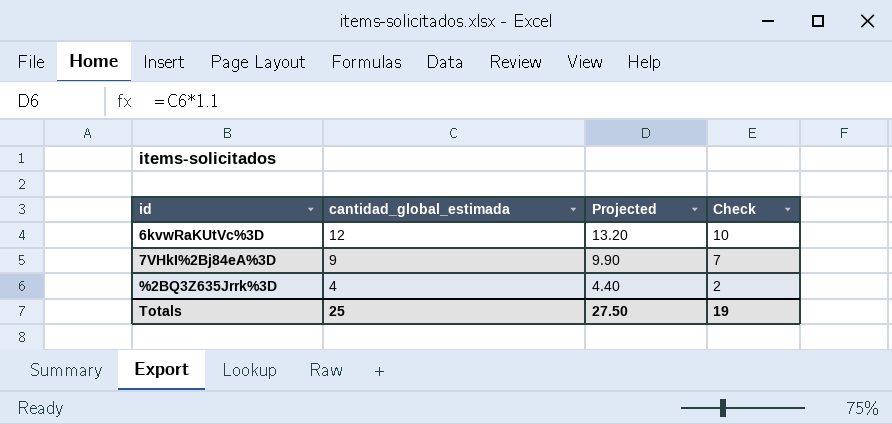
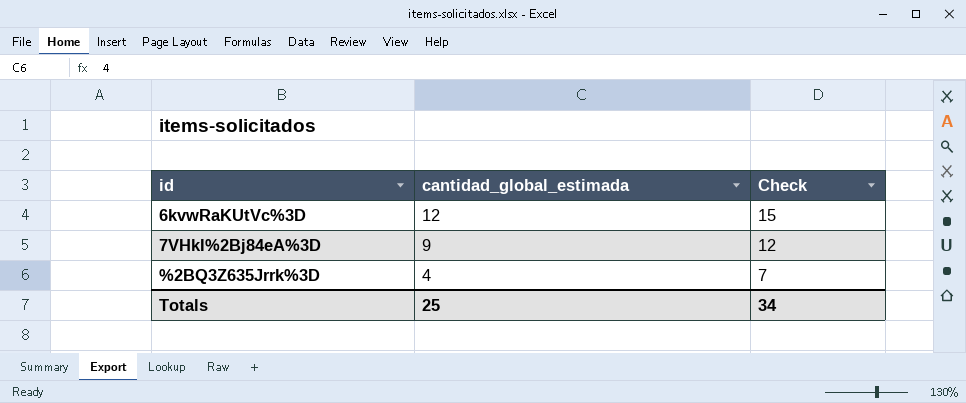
column Projected | formula: [cantidad_global_estimada] * 1.1 -> none
column Check | formula: [cantidad_global_estimada] - 2 -> [cantidad_global_estimada] + 3
Totals | Check: 19 -> 34

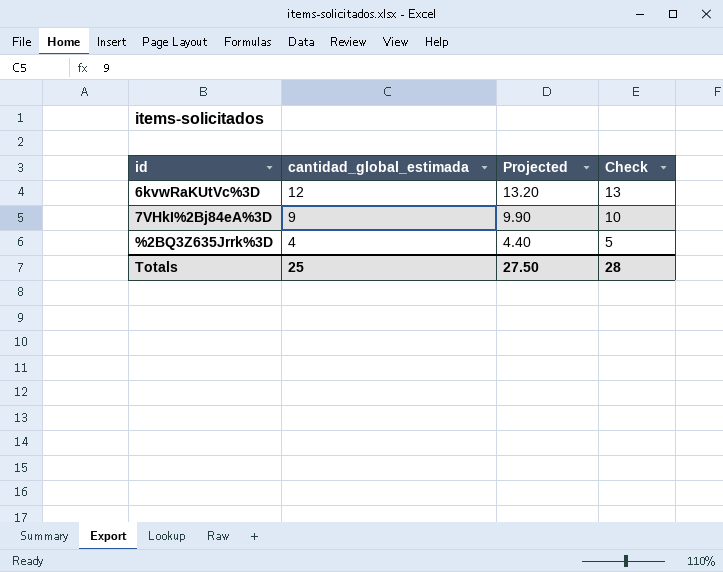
column Projected | formula: none -> [cantidad_global_estimada] * 1.1
column Check | formula: [cantidad_global_estimada] + 3 -> [cantidad_global_estimada] + 1
Totals | Check: 34 -> 28

